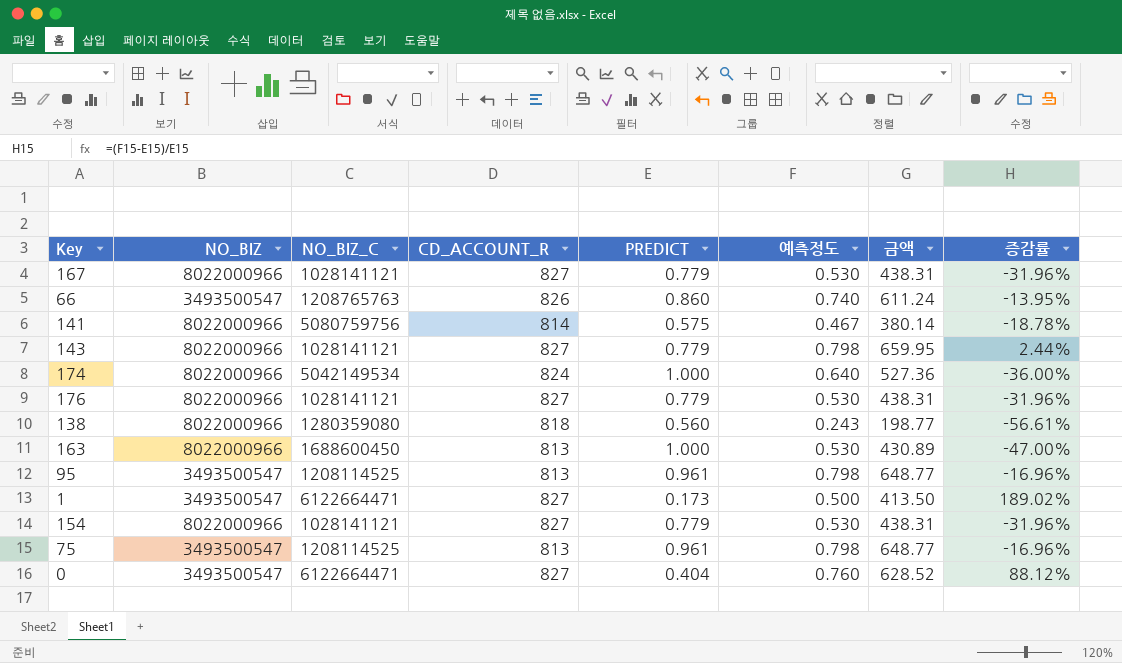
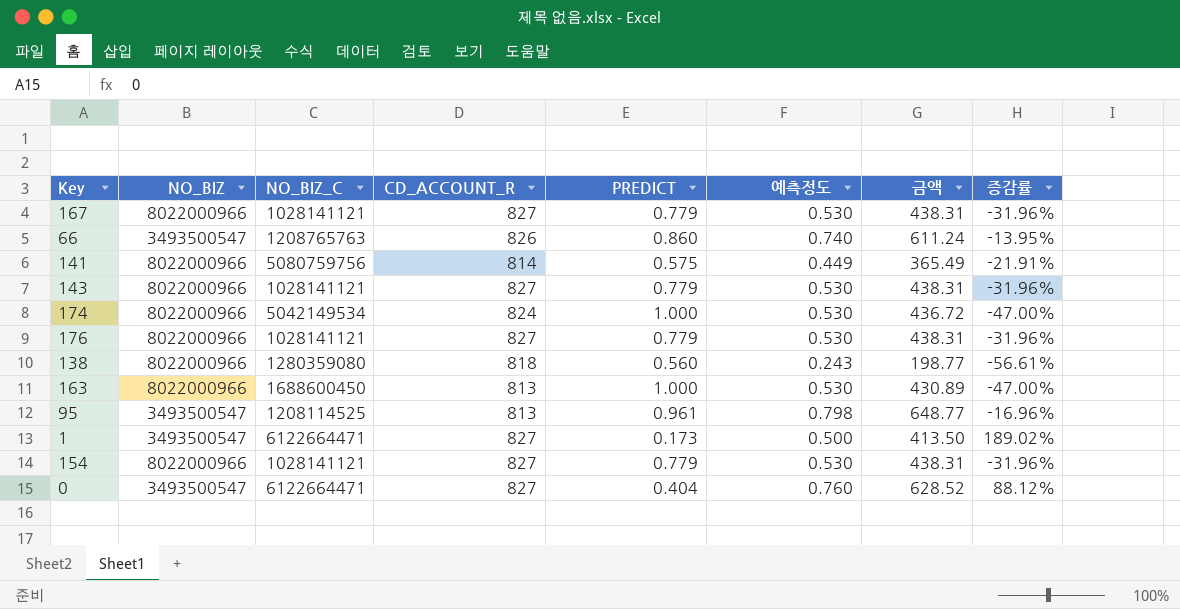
row 75: 3493500547 | 1208114525 | 813 | 0.961 | 0.798 | 648.77 | -16.96% -> none
141 | 예측정도: 0.467 -> 0.449
141 | 금액: 380.14 -> 365.49
141 | 증감률: -18.78% -> -21.91%
143 | 예측정도: 0.798 -> 0.530
143 | 금액: 659.95 -> 438.31
143 | 증감률: 2.44% -> -31.96%
174 | 예측정도: 0.640 -> 0.530
174 | 금액: 527.36 -> 436.72
174 | 증감률: -36.00% -> -47.00%

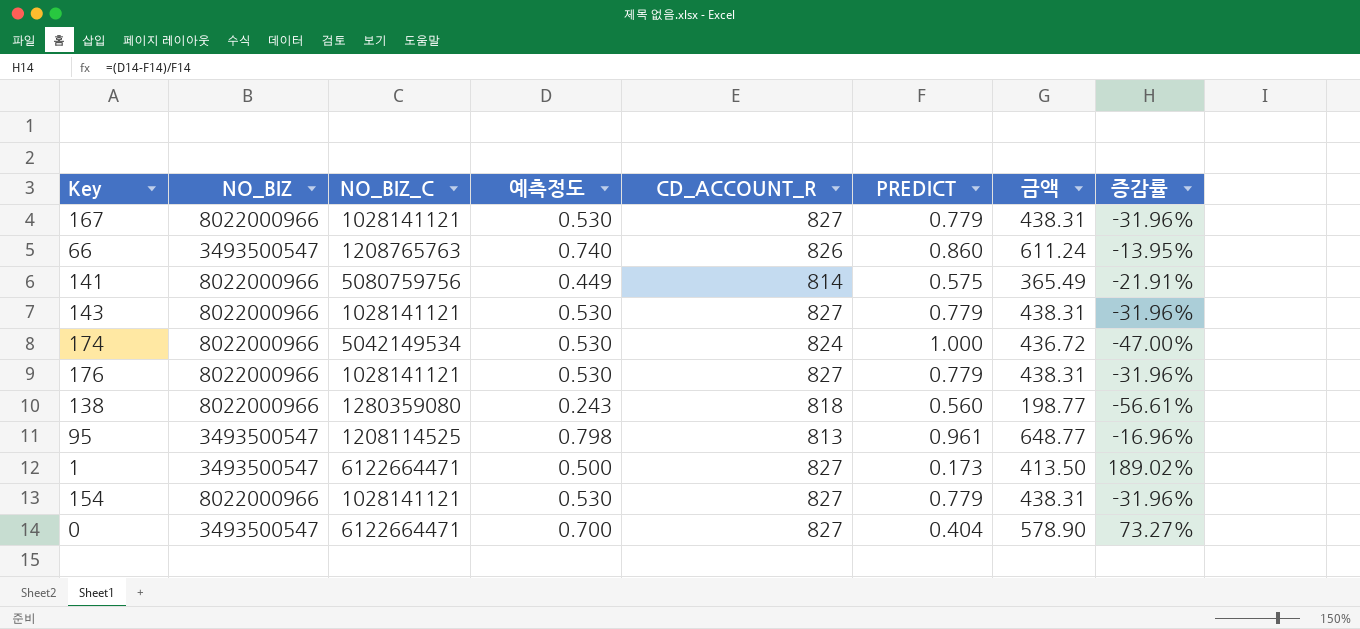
column 예측정도 | position: 6 -> 4
row 163: 8022000966 | 1688600450 | 813 | 1.000 | 0.530 | 430.89 | -47.00% -> none
0 | 예측정도: 0.760 -> 0.700
0 | 금액: 628.52 -> 578.90
0 | 증감률: 88.12% -> 73.27%

